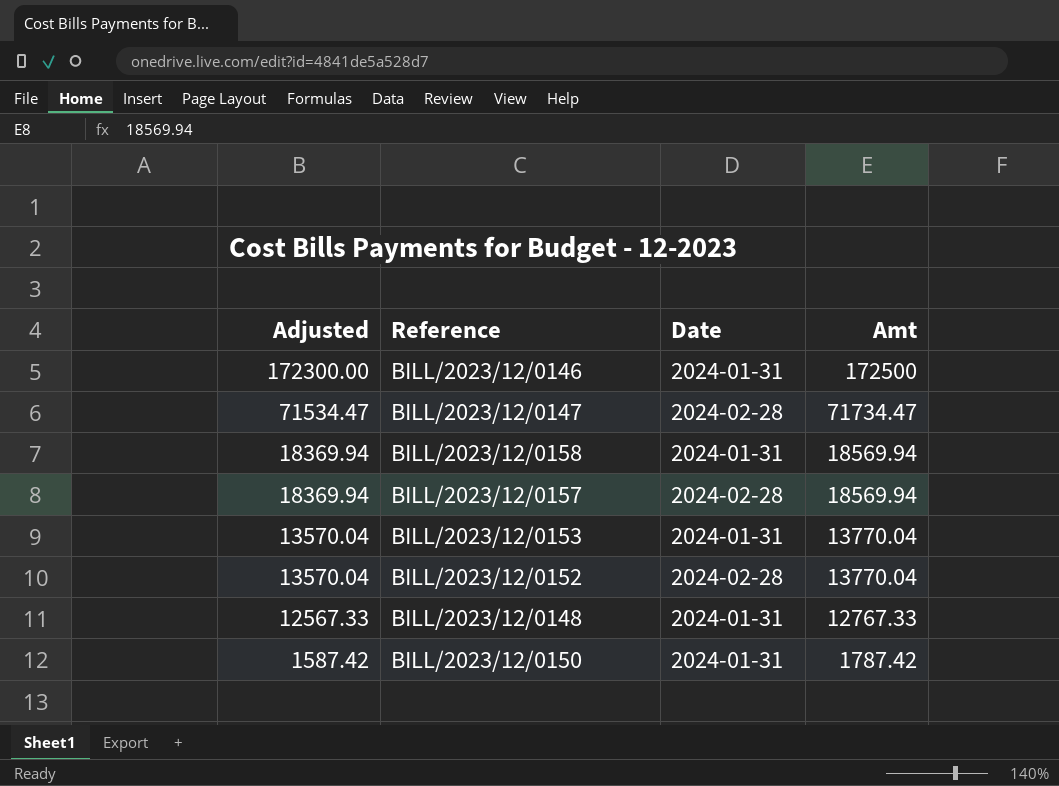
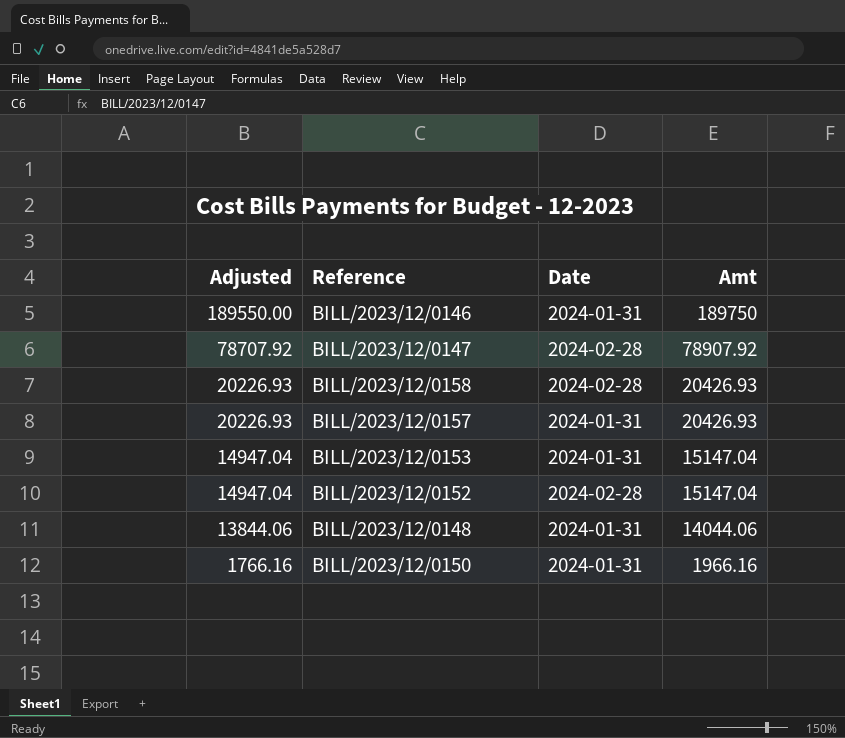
BILL/2023/12/0146 | Adjusted: 172300.00 -> 189550.00
BILL/2023/12/0146 | Amt: 172500 -> 189750
BILL/2023/12/0147 | Adjusted: 71534.47 -> 78707.92
BILL/2023/12/0147 | Amt: 71734.47 -> 78907.92
BILL/2023/12/0158 | Adjusted: 18369.94 -> 20226.93
BILL/2023/12/0158 | Date: 2024-01-31 -> 2024-02-28
BILL/2023/12/0158 | Amt: 18569.94 -> 20426.93
BILL/2023/12/0157 | Adjusted: 18369.94 -> 20226.93
BILL/2023/12/0157 | Date: 2024-02-28 -> 2024-01-31
BILL/2023/12/0157 | Amt: 18569.94 -> 20426.93
BILL/2023/12/0153 | Adjusted: 13570.04 -> 14947.04
BILL/2023/12/0153 | Amt: 13770.04 -> 15147.04
BILL/2023/12/0152 | Adjusted: 13570.04 -> 14947.04
BILL/2023/12/0152 | Amt: 13770.04 -> 15147.04
BILL/2023/12/0148 | Adjusted: 12567.33 -> 13844.06
BILL/2023/12/0148 | Amt: 12767.33 -> 14044.06
BILL/2023/12/0150 | Adjusted: 1587.42 -> 1766.16
BILL/2023/12/0150 | Amt: 1787.42 -> 1966.16

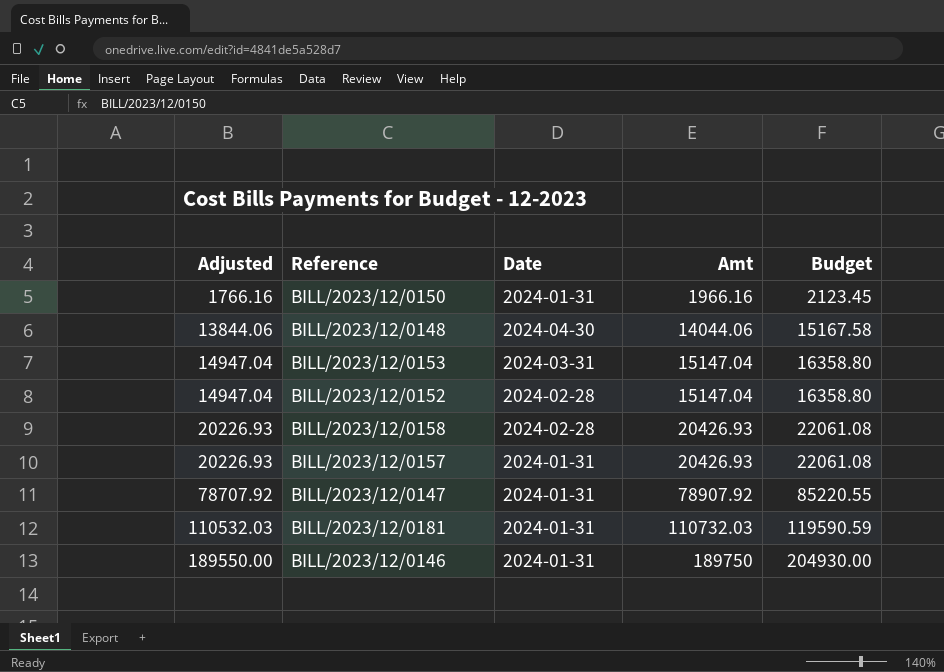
row order: Adjusted descending -> Adjusted ascending
column Budget | formula: none -> [Amt] * 1.08
BILL/2023/12/0148 | Date: 2024-01-31 -> 2024-04-30
BILL/2023/12/0153 | Date: 2024-01-31 -> 2024-03-31
BILL/2023/12/0147 | Date: 2024-02-28 -> 2024-01-31
row BILL/2023/12/0181: none -> 110532.03 | 2024-01-31 | 110732.03 | 119590.59

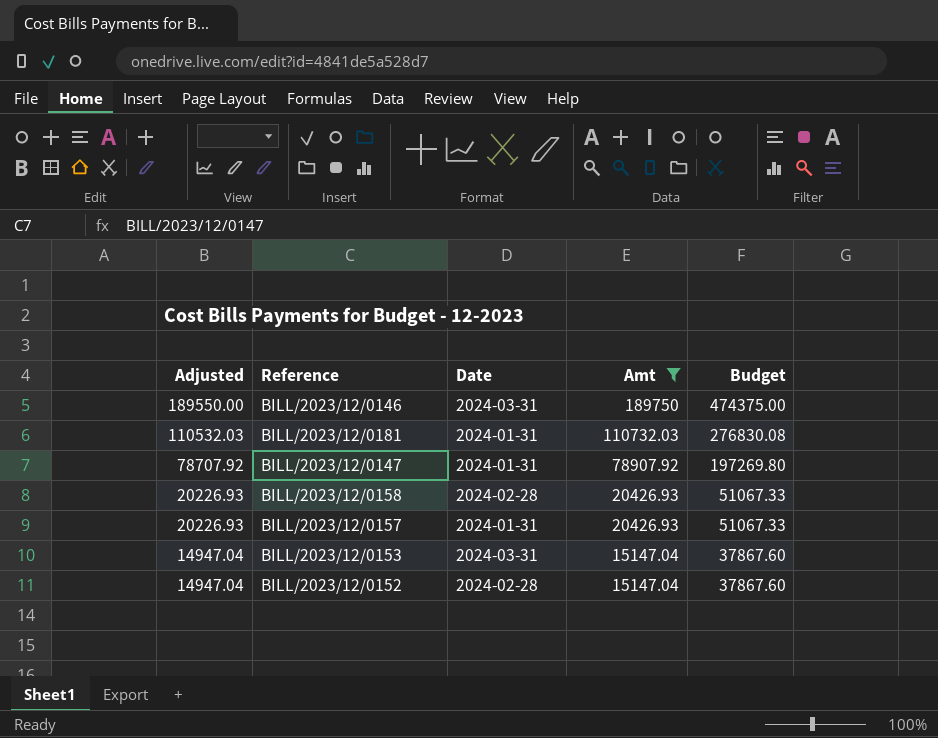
filter: none -> Amt >= 15147.04
row order: Adjusted ascending -> Adjusted descending
column Budget | formula: [Amt] * 1.08 -> [Amt] * 2.5
BILL/2023/12/0146 | Date: 2024-01-31 -> 2024-03-31

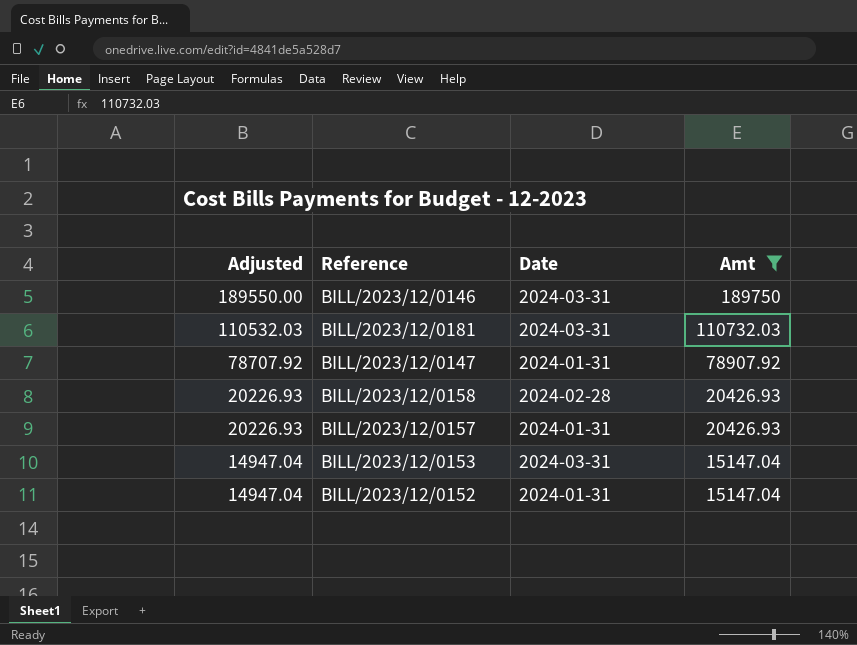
column Budget | formula: [Amt] * 2.5 -> none
BILL/2023/12/0181 | Date: 2024-01-31 -> 2024-03-31
BILL/2023/12/0152 | Date: 2024-02-28 -> 2024-01-31

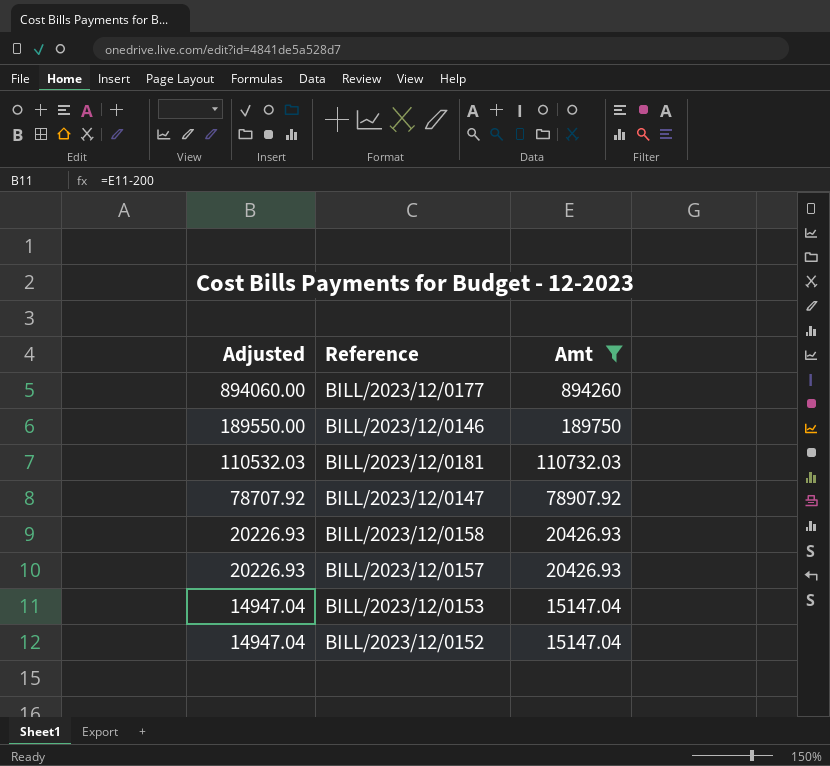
column Date | position: 3 -> none
row BILL/2023/12/0177: none -> 894060.00 | 894260

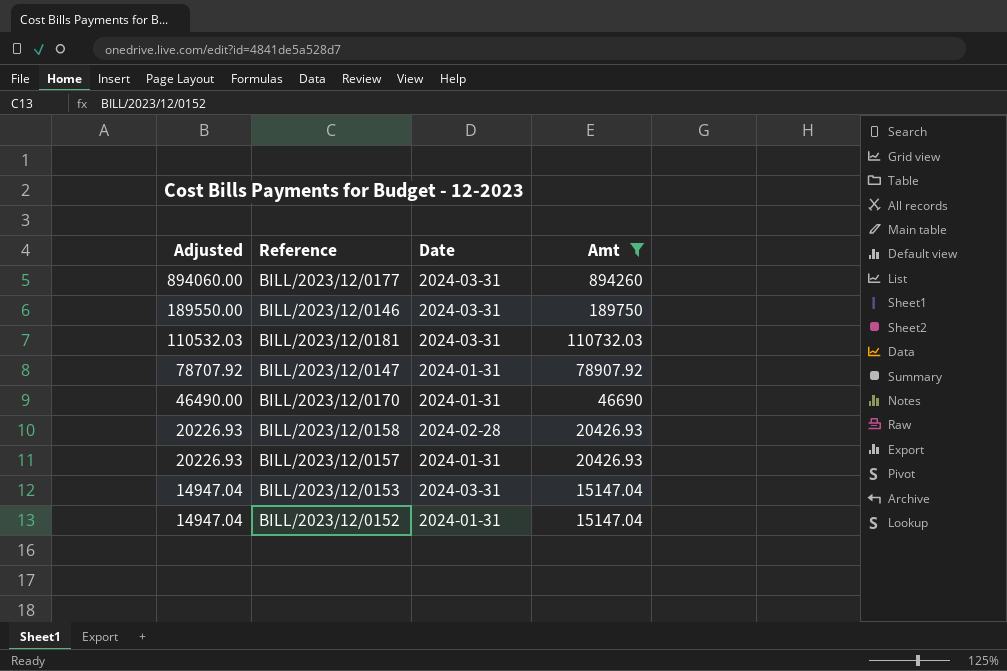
column Date | position: none -> 3
row BILL/2023/12/0170: none -> 46490.00 | 2024-01-31 | 46690

